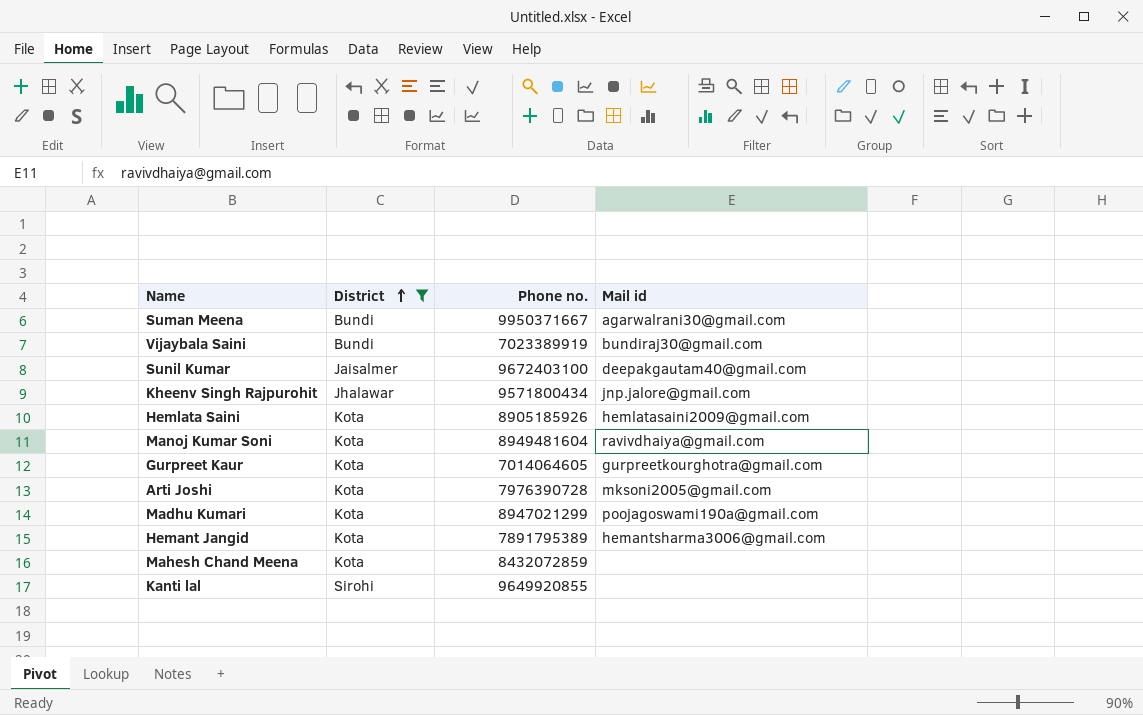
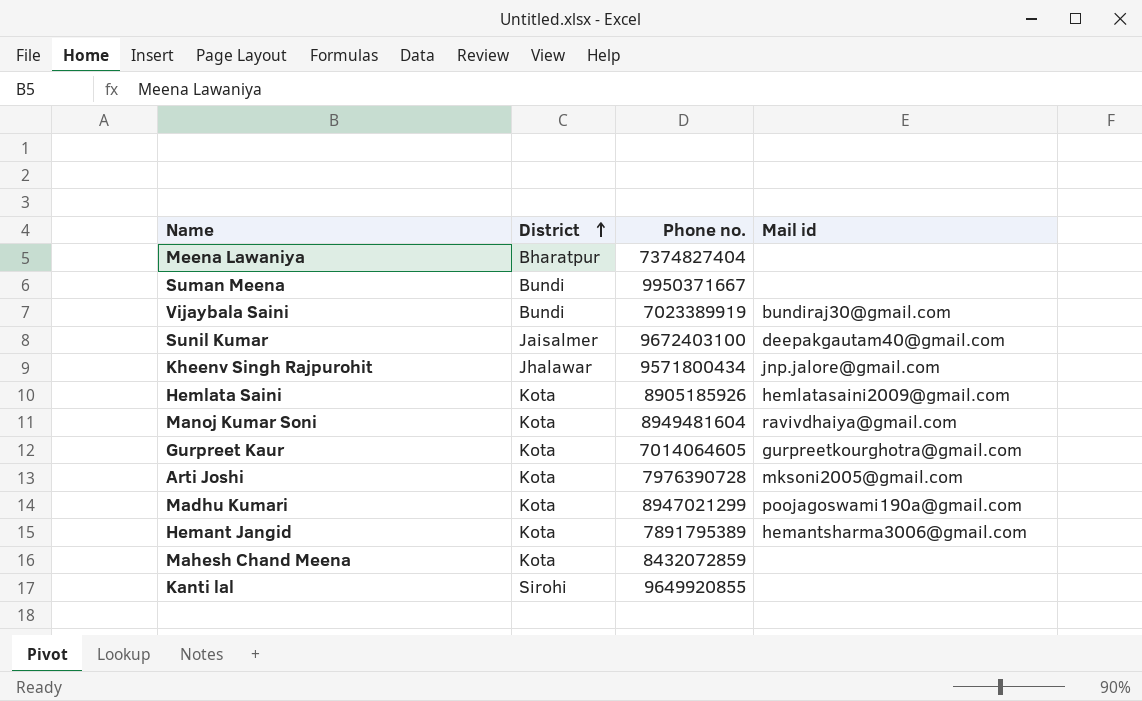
filter: District != Bharatpur -> none
Suman Meena | Mail id: agarwalrani30@gmail.com -> none

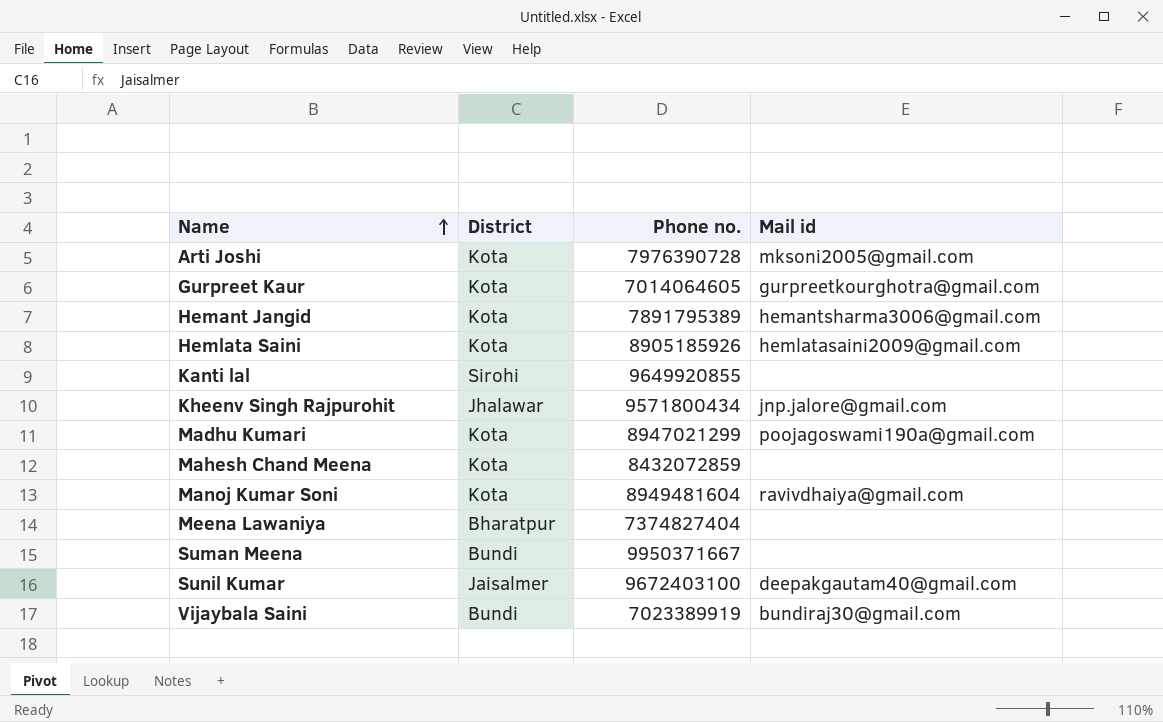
row order: District ascending -> Name ascending

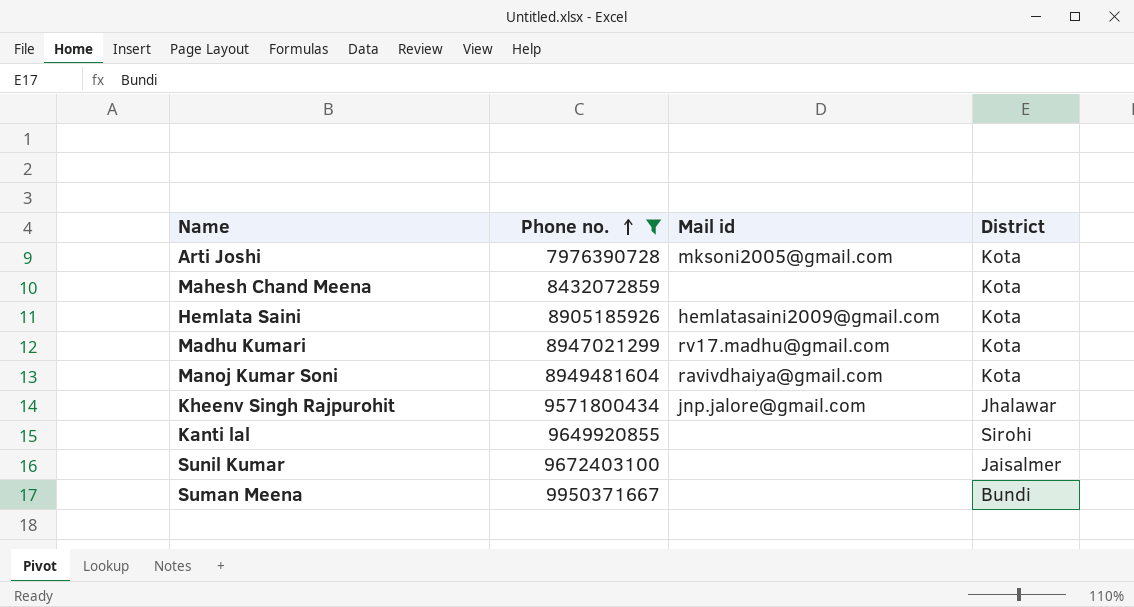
filter: none -> Phone no. >= 7976390728
row order: Name ascending -> Phone no. ascending
column District | position: 2 -> 4
Madhu Kumari | Mail id: poojagoswami190a@gmail.com -> rv17.madhu@gmail.com
Sunil Kumar | Mail id: deepakgautam40@gmail.com -> none

